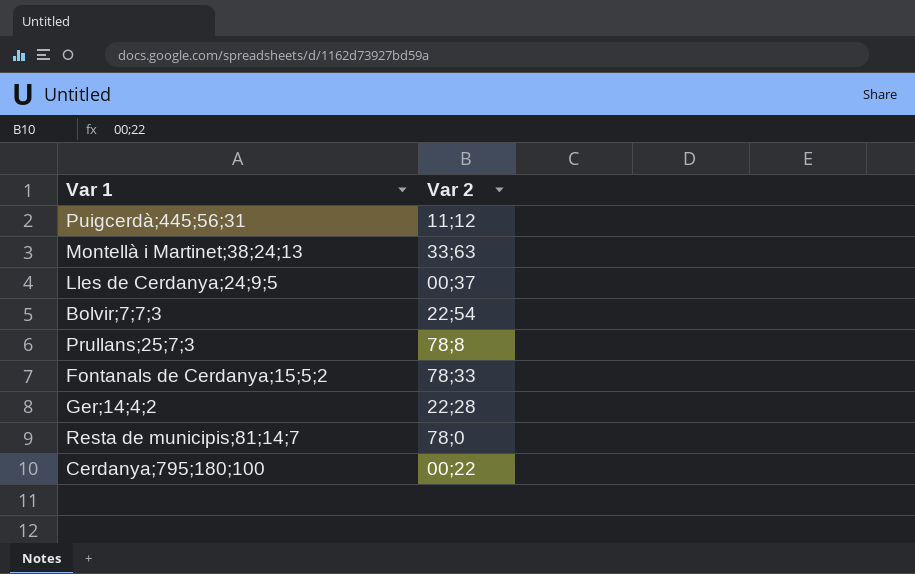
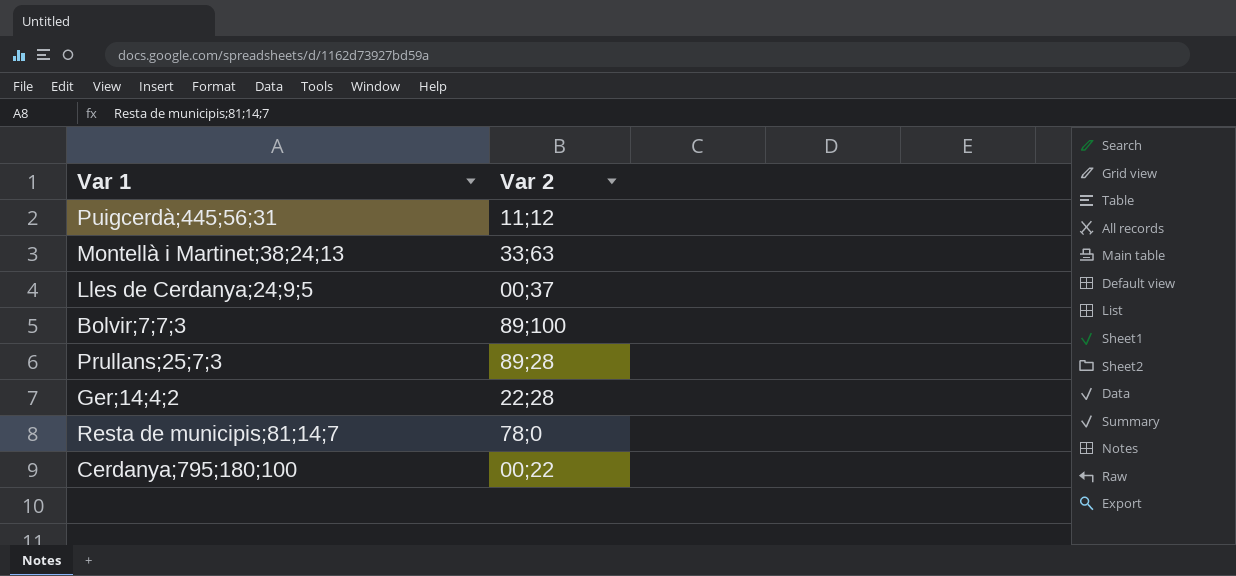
row Fontanals de Cerdanya;15;5;2: 78;33 -> none
Bolvir;7;7;3 | Var 2: 22;54 -> 89;100
Prullans;25;7;3 | Var 2: 78;8 -> 89;28

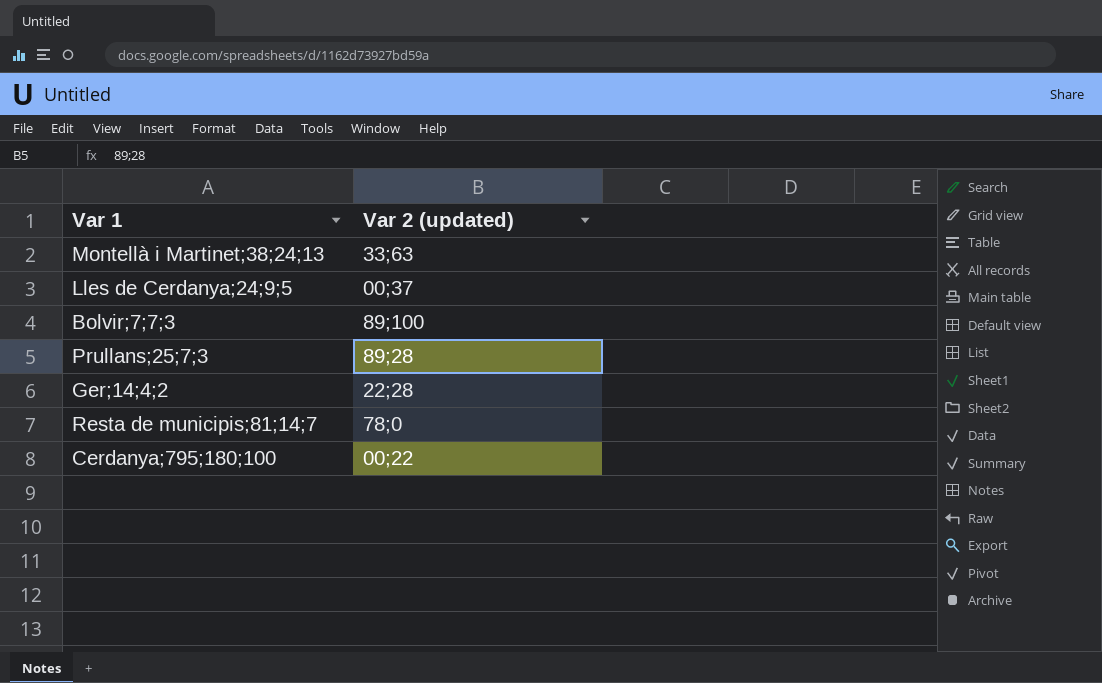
column name: Var 2 -> Var 2 (updated)
row Puigcerdà;445;56;31: 11;12 -> none

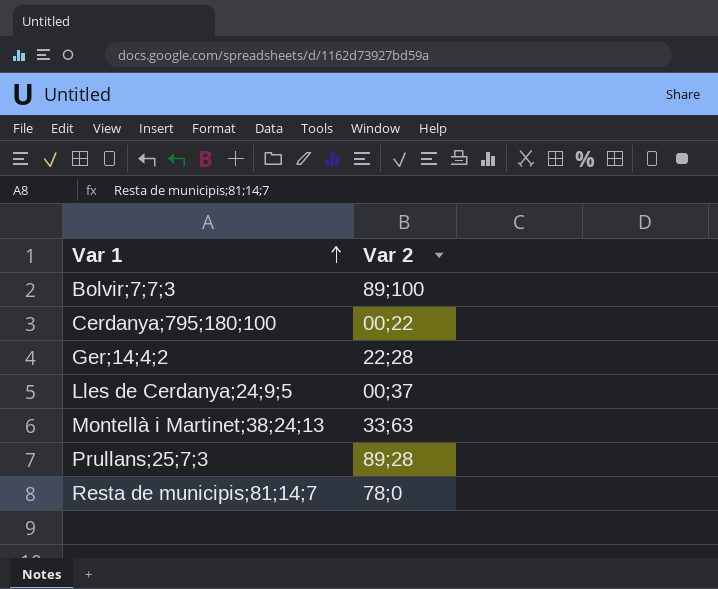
row order: none -> Var 1 ascending
column name: Var 2 (updated) -> Var 2

